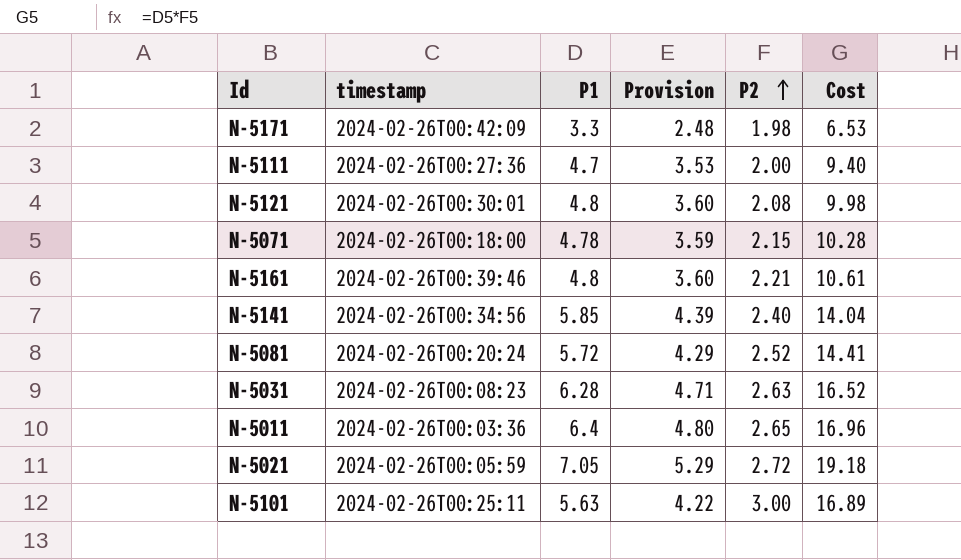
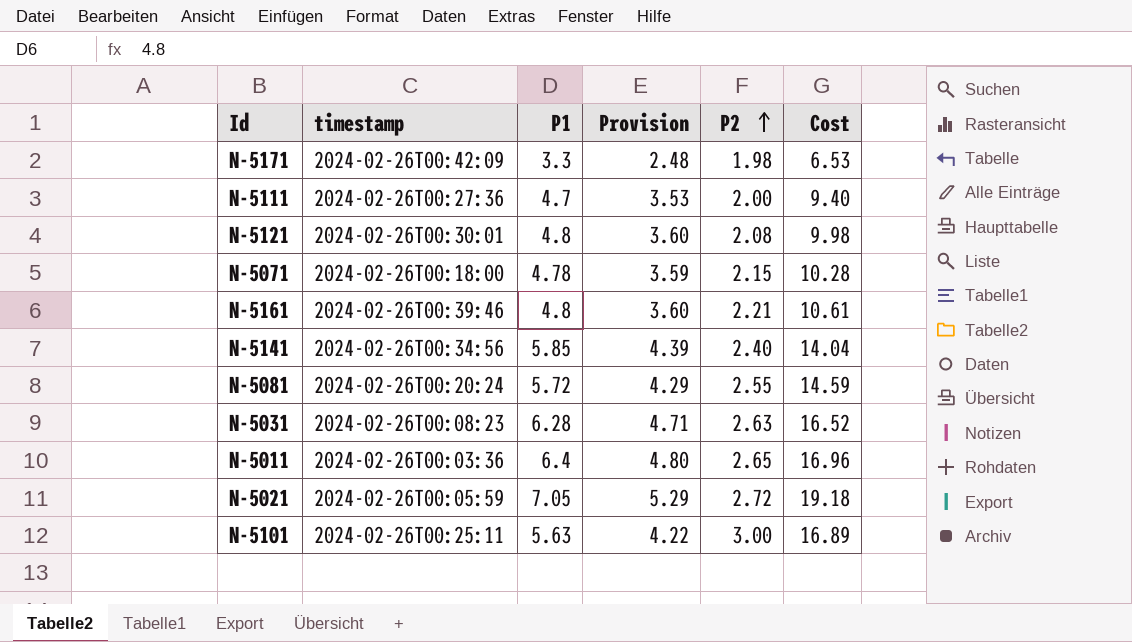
N-5081 | P2: 2.52 -> 2.55
N-5081 | Cost: 14.41 -> 14.59

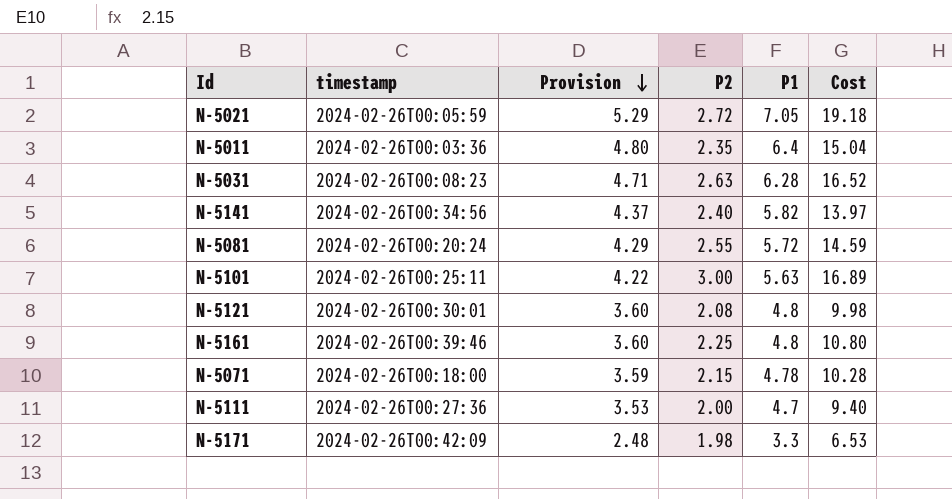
row order: P2 ascending -> Provision descending
column P1 | position: 3 -> 5
N-5011 | P2: 2.65 -> 2.35
N-5011 | Cost: 16.96 -> 15.04
N-5141 | Provision: 4.39 -> 4.37
N-5141 | P1: 5.85 -> 5.82
N-5141 | Cost: 14.04 -> 13.97
N-5161 | P2: 2.21 -> 2.25
N-5161 | Cost: 10.61 -> 10.80

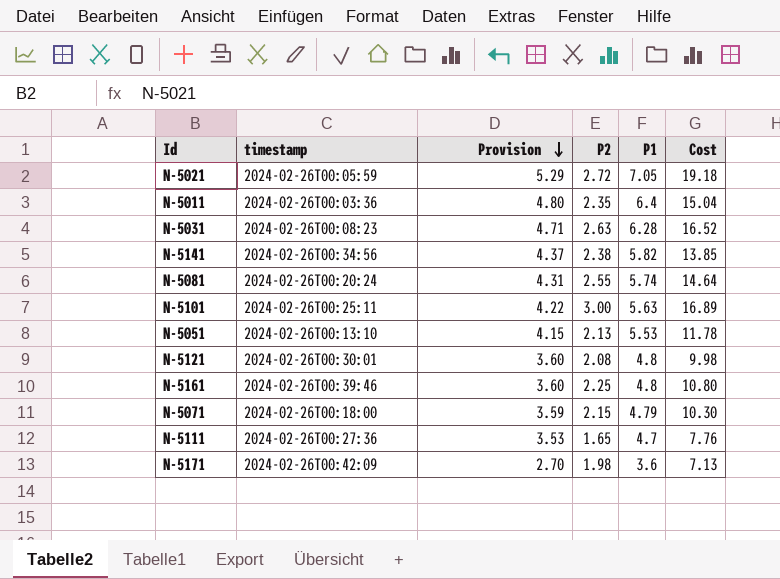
N-5141 | P2: 2.40 -> 2.38
N-5141 | Cost: 13.97 -> 13.85
N-5081 | Provision: 4.29 -> 4.31
N-5081 | P1: 5.72 -> 5.74
N-5081 | Cost: 14.59 -> 14.64
row N-5051: none -> 2024-02-26T00:13:10 | 4.15 | 2.13 | 5.53 | 11.78
N-5071 | P1: 4.78 -> 4.79
N-5071 | Cost: 10.28 -> 10.30
N-5111 | P2: 2.00 -> 1.65
N-5111 | Cost: 9.40 -> 7.76
N-5171 | Provision: 2.48 -> 2.70
N-5171 | P1: 3.3 -> 3.6
N-5171 | Cost: 6.53 -> 7.13

